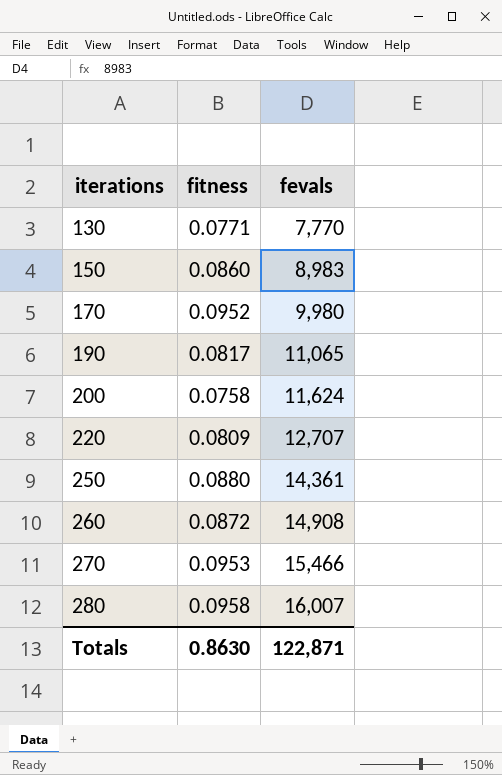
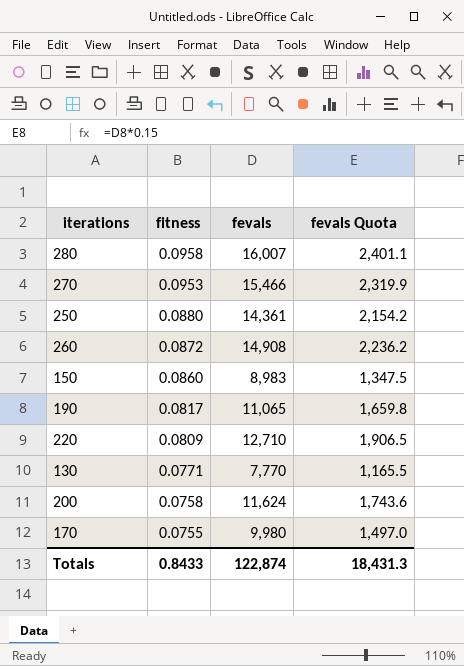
row order: iterations ascending -> fitness descending
column fevals Quota | formula: none -> [fevals] * 0.15
220 | fevals: 12,707 -> 12,710
170 | fitness: 0.0952 -> 0.0755
Totals | fitness: 0.8630 -> 0.8433
Totals | fevals: 122,871 -> 122,874

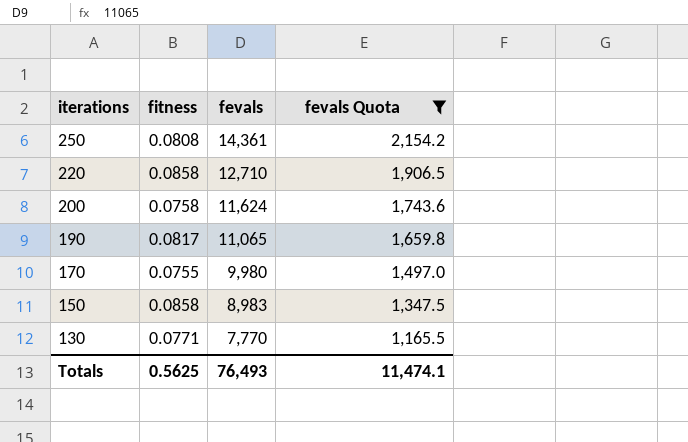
filter: none -> fevals Quota <= 2,154.2
row order: fitness descending -> iterations descending
250 | fitness: 0.0880 -> 0.0808
220 | fitness: 0.0809 -> 0.0858
150 | fitness: 0.0860 -> 0.0858
Totals | fitness: 0.8433 -> 0.5625
Totals | fevals: 122,874 -> 76,493
Totals | fevals Quota: 18,431.3 -> 11,474.1

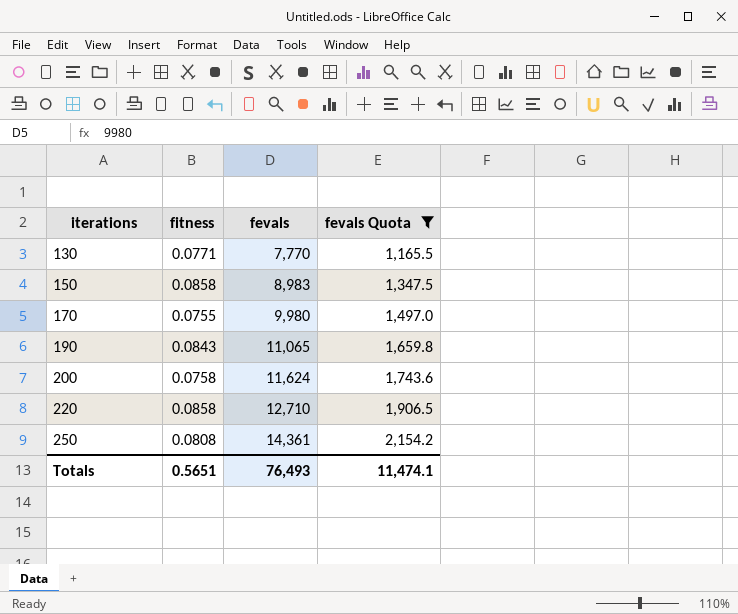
row order: iterations descending -> iterations ascending
190 | fitness: 0.0817 -> 0.0843
Totals | fitness: 0.5625 -> 0.5651

